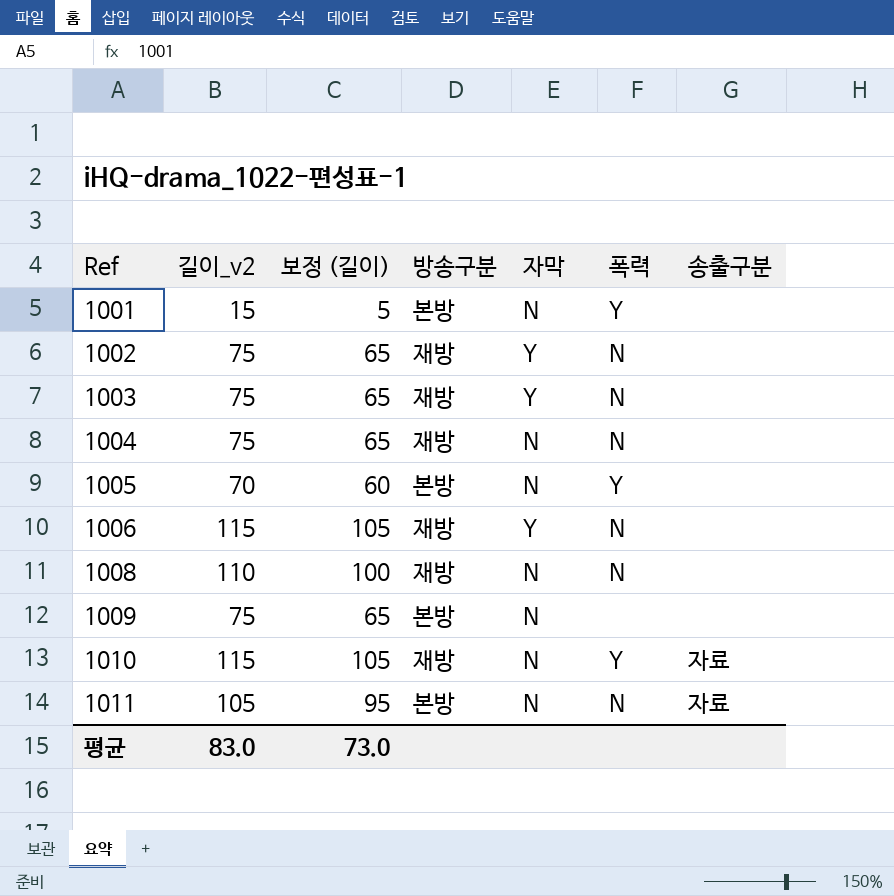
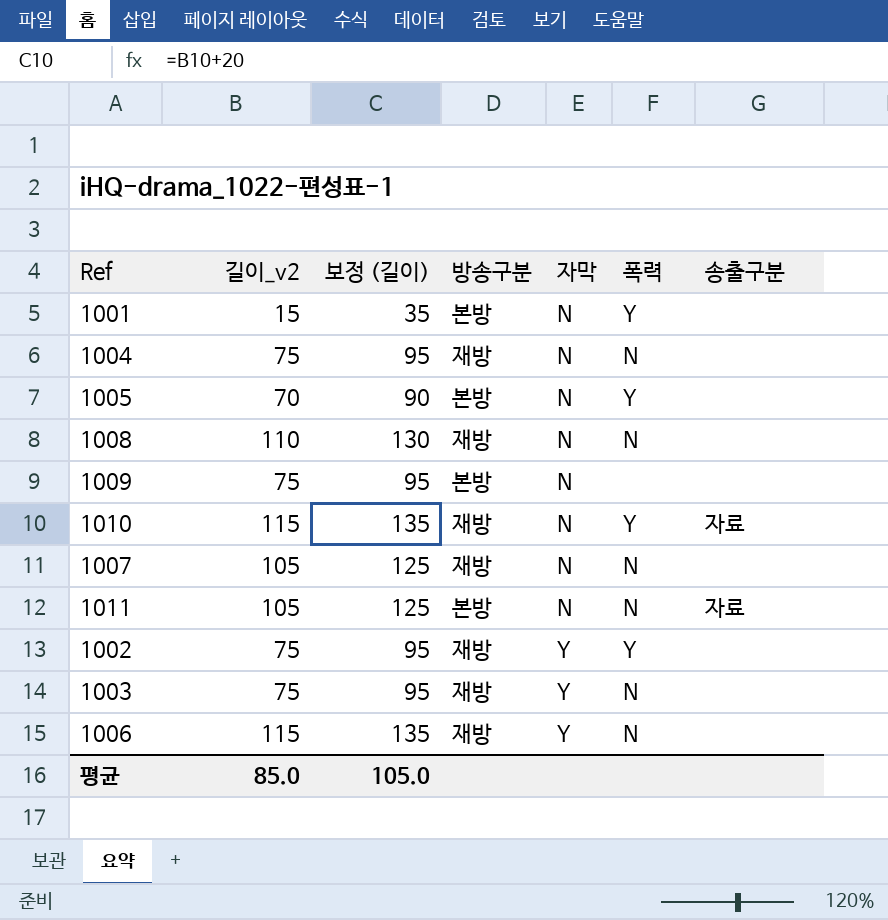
row order: Ref ascending -> 자막 ascending
column 보정 (길이) | formula: [길이_v2] - 10 -> [길이_v2] + 20
row 1007: none -> 105 | 125 | 재방 | N | N | none
1002 | 폭력: N -> Y
평균 | 길이_v2: 83.0 -> 85.0
평균 | 보정 (길이): 73.0 -> 105.0

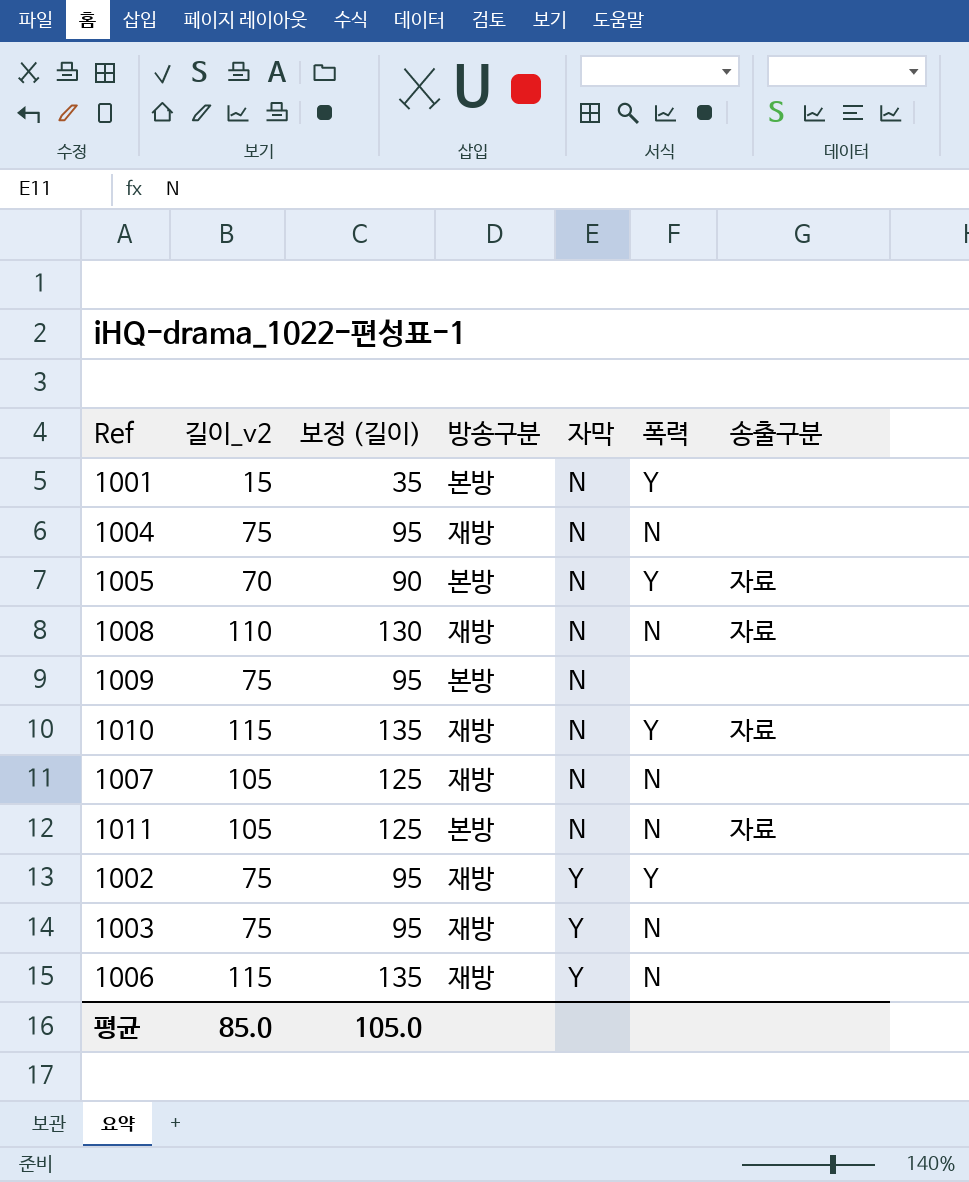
1005 | 송출구분: none -> 자료
1008 | 송출구분: none -> 자료

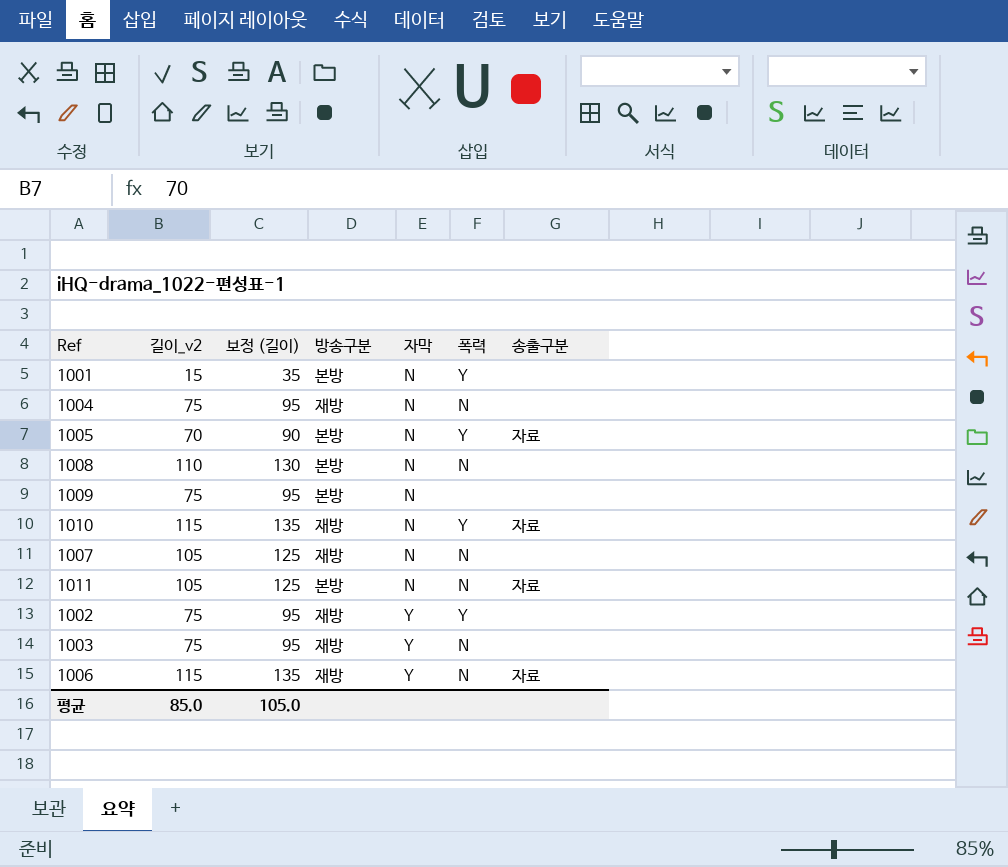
1008 | 방송구분: 재방 -> 본방
1008 | 송출구분: 자료 -> none
1006 | 송출구분: none -> 자료

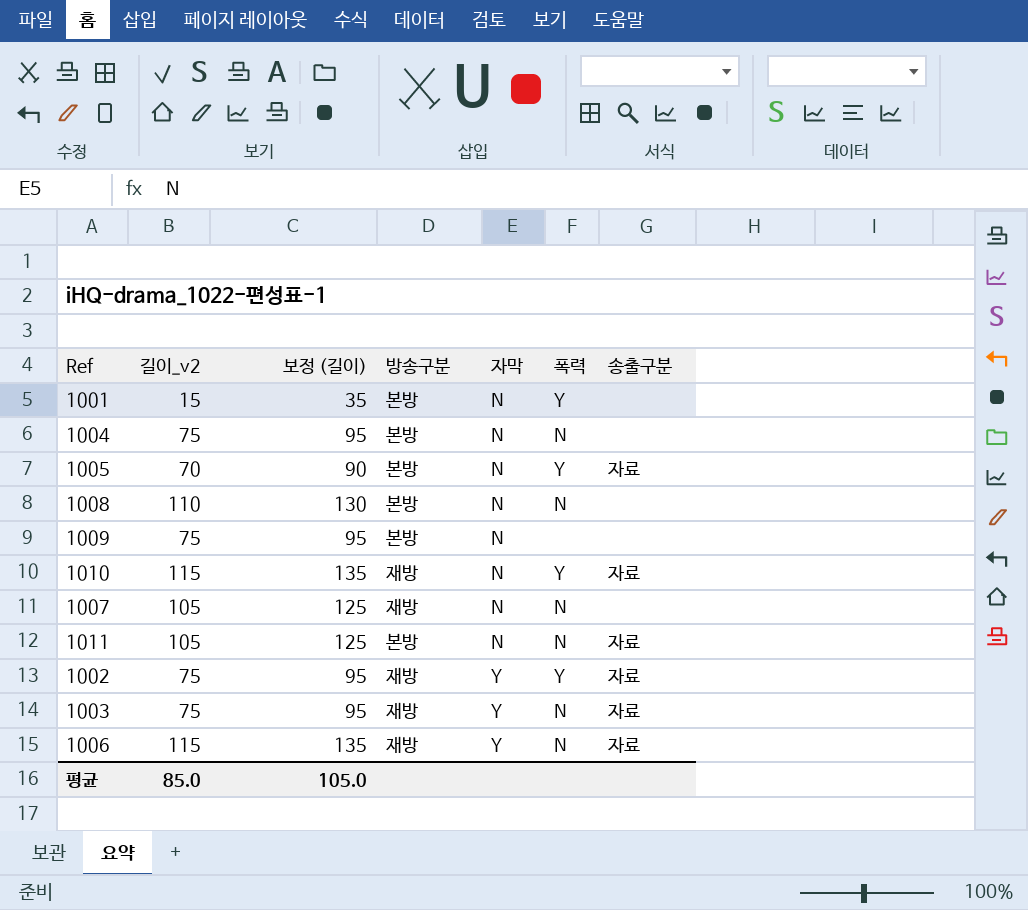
1004 | 방송구분: 재방 -> 본방
1002 | 송출구분: none -> 자료
1003 | 송출구분: none -> 자료

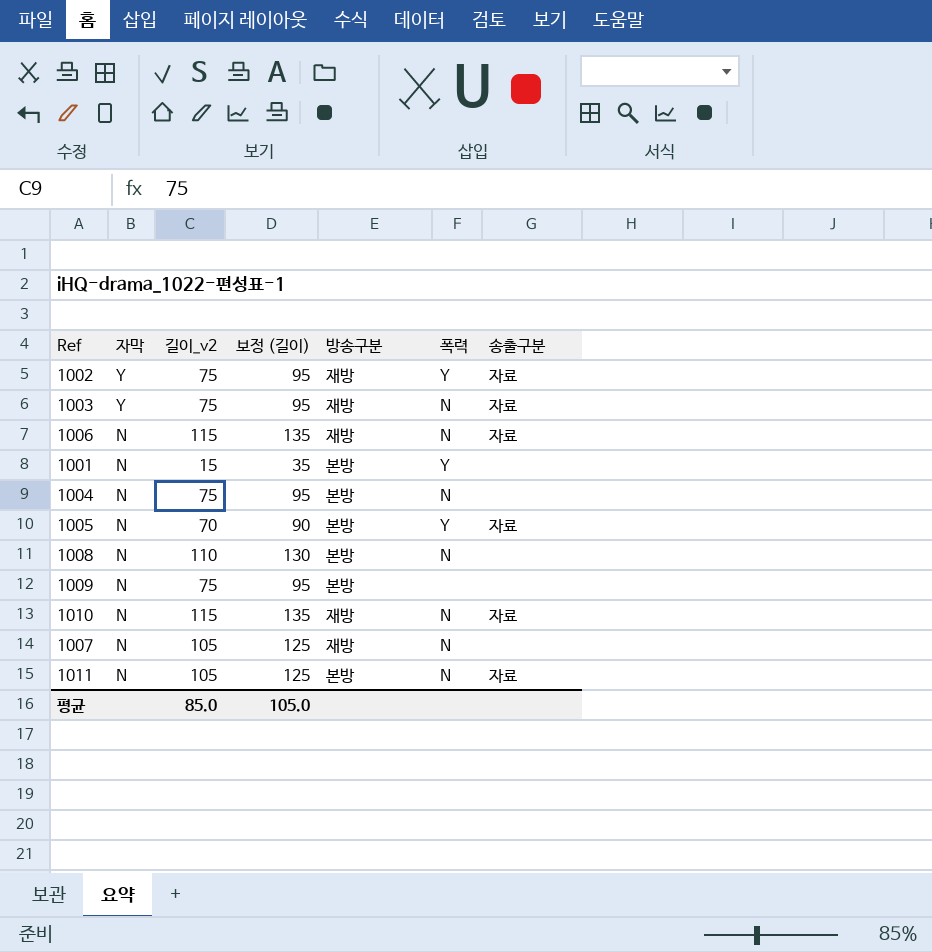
row order: 자막 ascending -> 자막 descending
column 자막 | position: 5 -> 2
1006 | 자막: Y -> N
1010 | 폭력: Y -> N

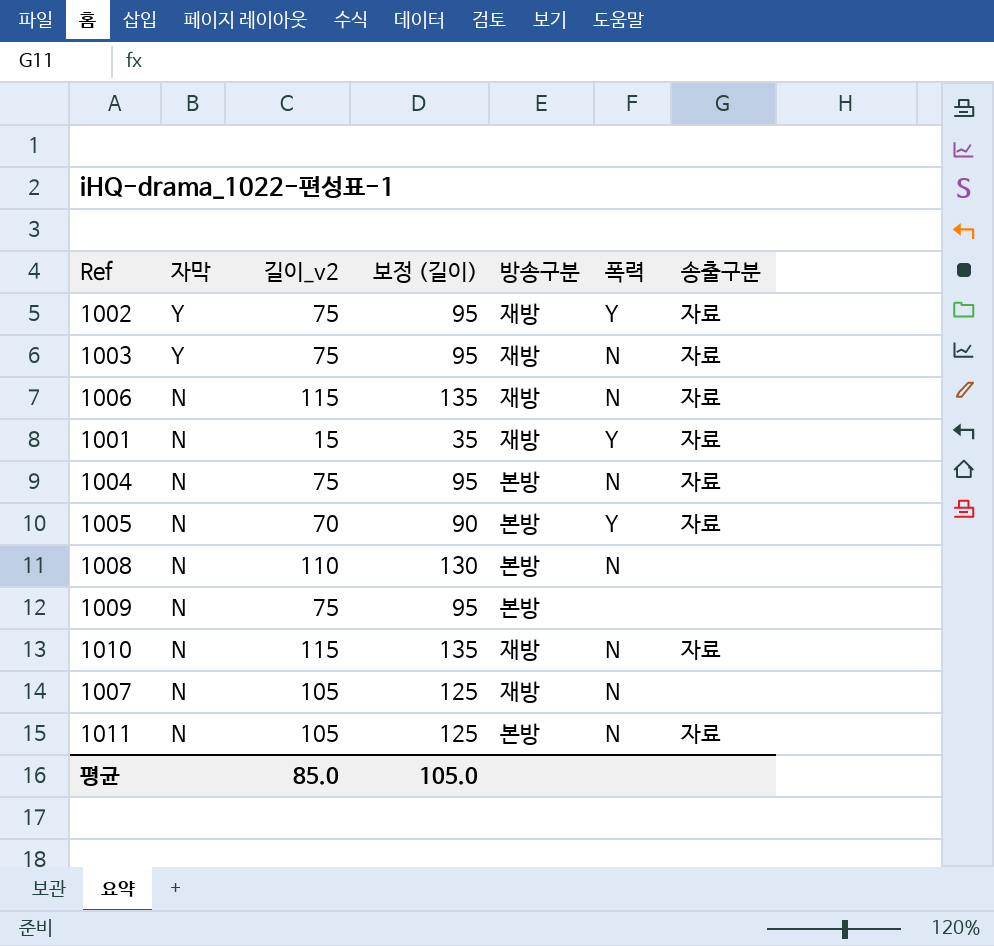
1001 | 방송구분: 본방 -> 재방
1001 | 송출구분: none -> 자료
1004 | 송출구분: none -> 자료

